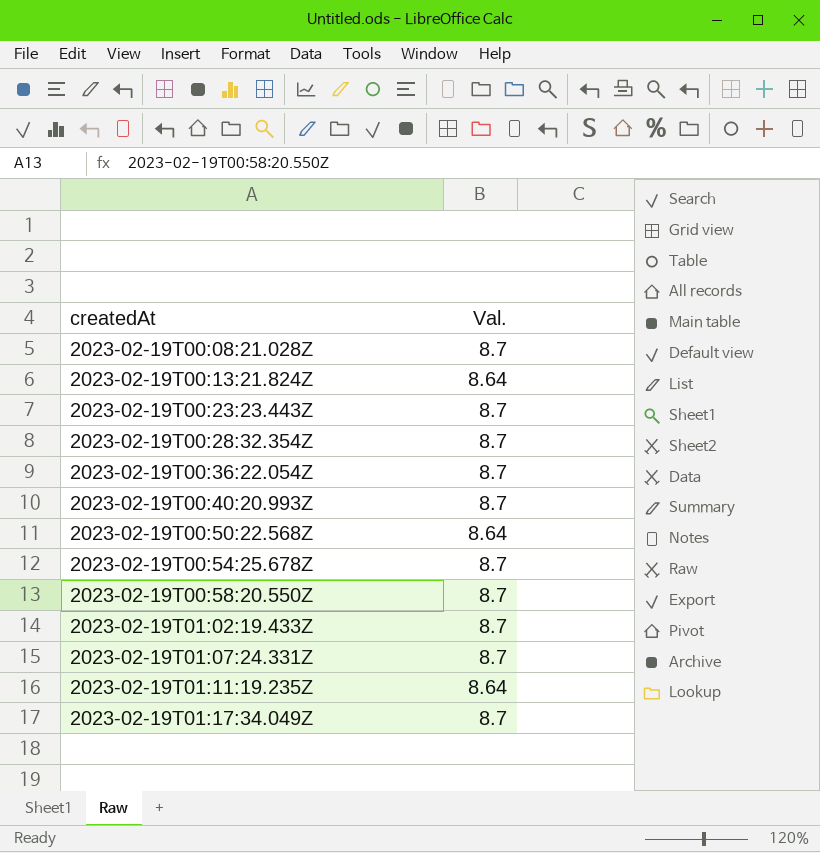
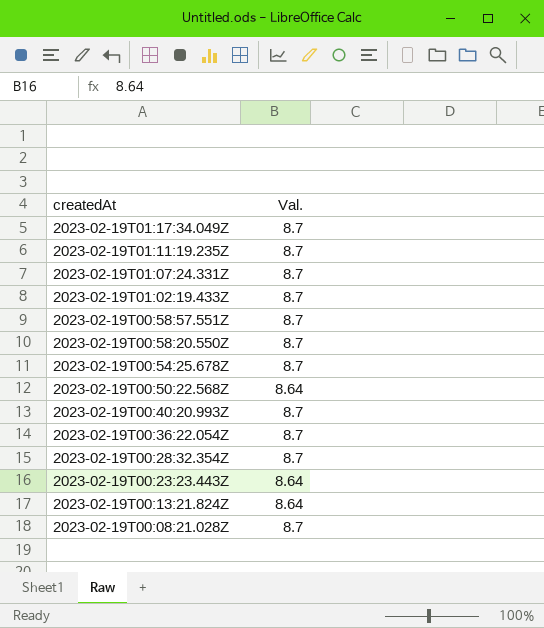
row order: createdAt ascending -> createdAt descending
2023-02-19T01:11:19.235Z | Val.: 8.64 -> 8.7
row 2023-02-19T00:58:57.551Z: none -> 8.7
2023-02-19T00:23:23.443Z | Val.: 8.7 -> 8.64

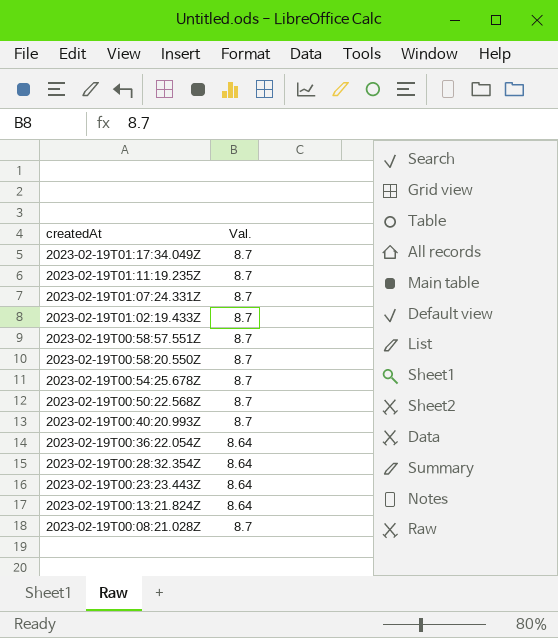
2023-02-19T00:50:22.568Z | Val.: 8.64 -> 8.7
2023-02-19T00:36:22.054Z | Val.: 8.7 -> 8.64
2023-02-19T00:28:32.354Z | Val.: 8.7 -> 8.64

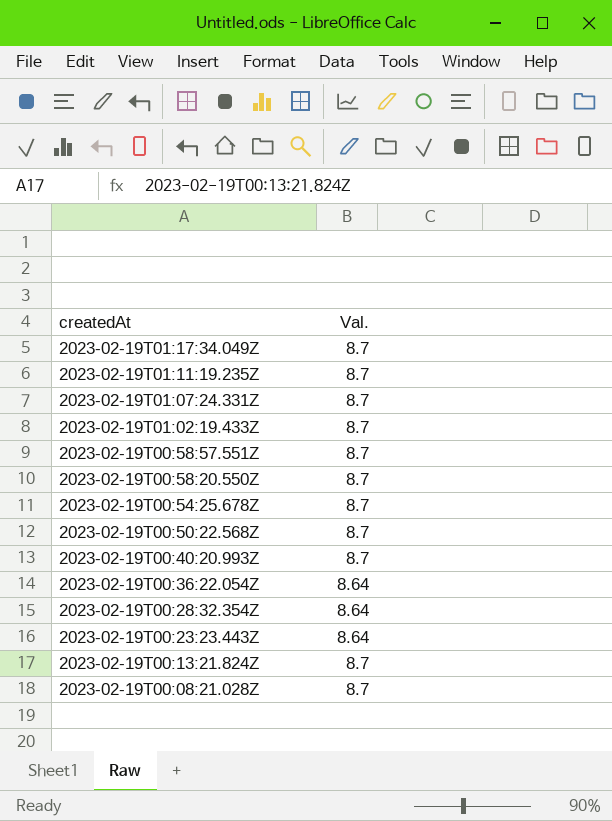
2023-02-19T00:13:21.824Z | Val.: 8.64 -> 8.7

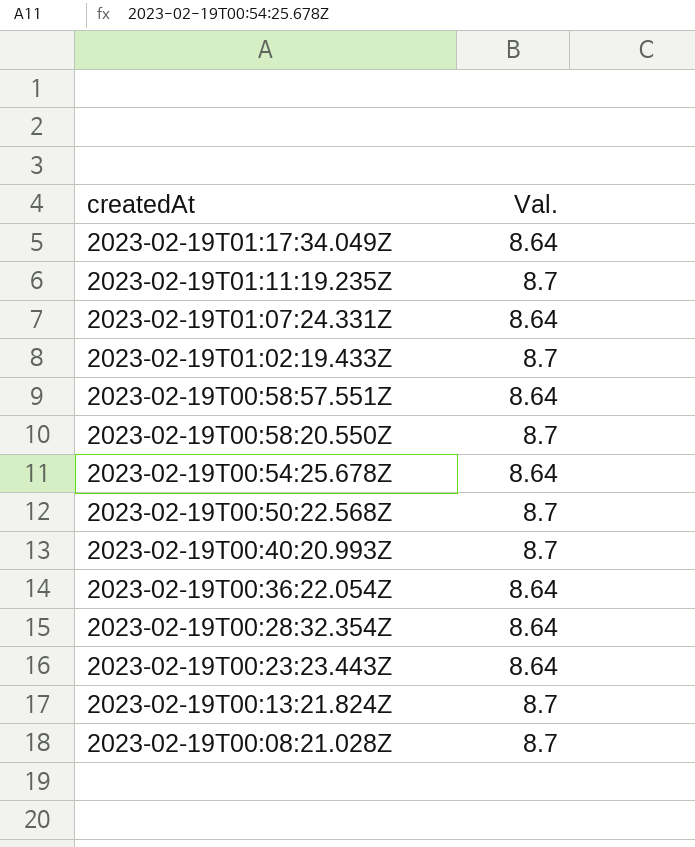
2023-02-19T01:17:34.049Z | Val.: 8.7 -> 8.64
2023-02-19T01:07:24.331Z | Val.: 8.7 -> 8.64
2023-02-19T00:58:57.551Z | Val.: 8.7 -> 8.64
2023-02-19T00:54:25.678Z | Val.: 8.7 -> 8.64

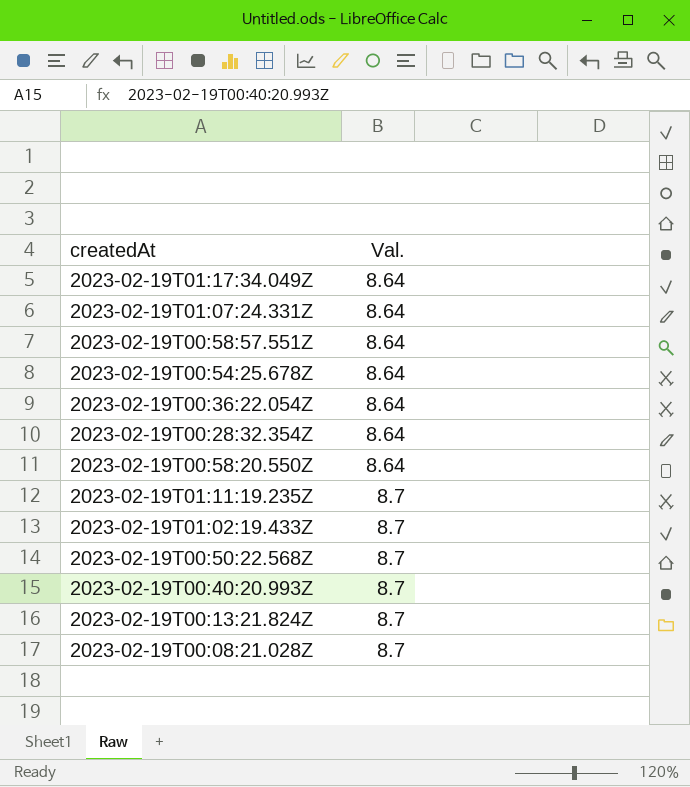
row order: createdAt descending -> Val. ascending
row 2023-02-19T00:23:23.443Z: 8.64 -> none
2023-02-19T00:58:20.550Z | Val.: 8.7 -> 8.64

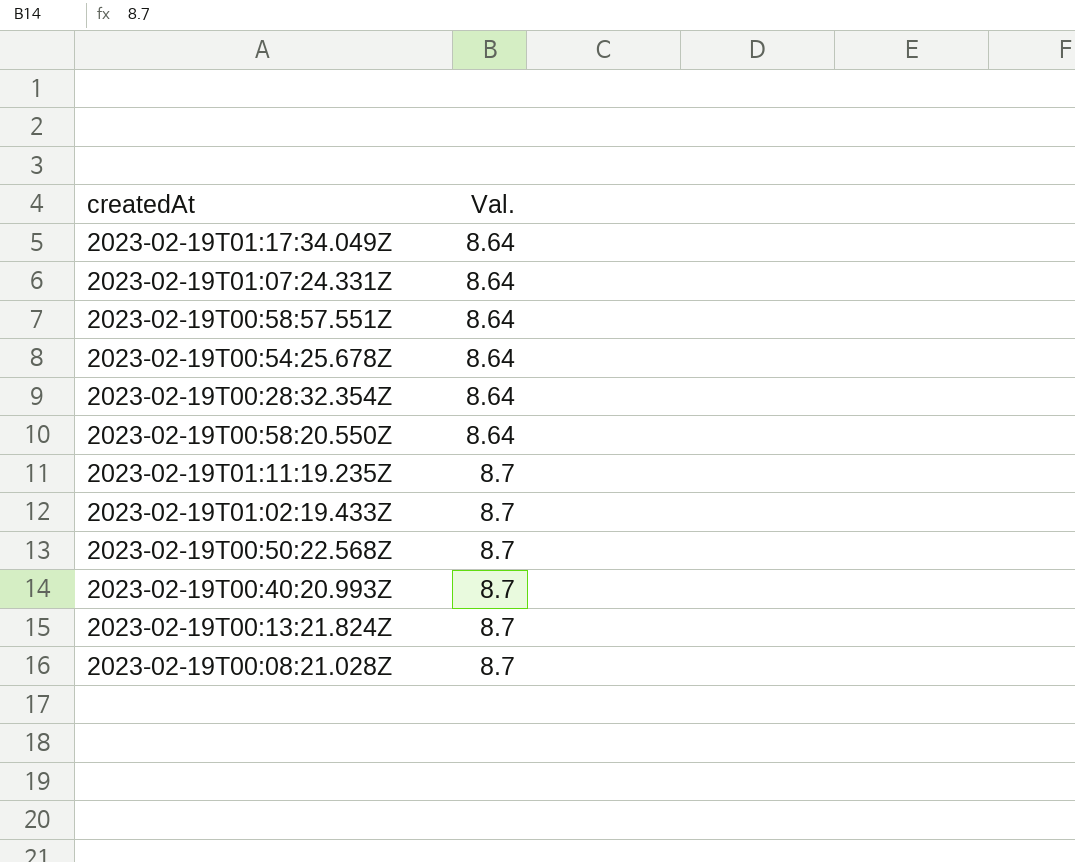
row 2023-02-19T00:36:22.054Z: 8.64 -> none

